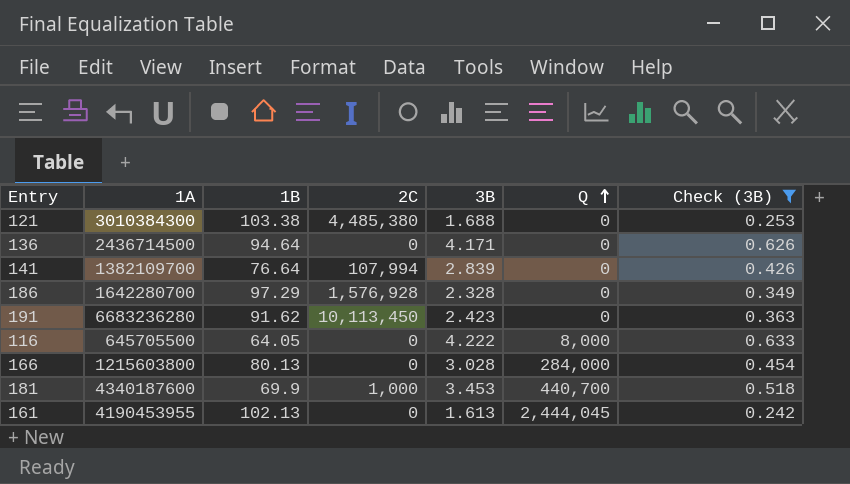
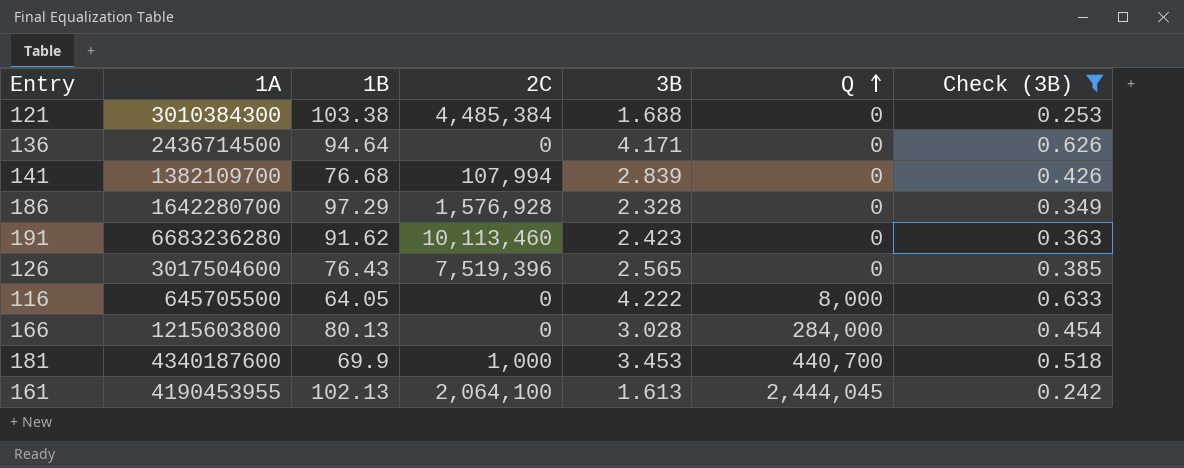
121 | 2C: 4,485,380 -> 4,485,384
141 | 1B: 76.64 -> 76.68
191 | 2C: 10,113,450 -> 10,113,460
row 126: none -> 3017504600 | 76.43 | 7,519,396 | 2.565 | 0 | 0.385
161 | 2C: 0 -> 2,064,100

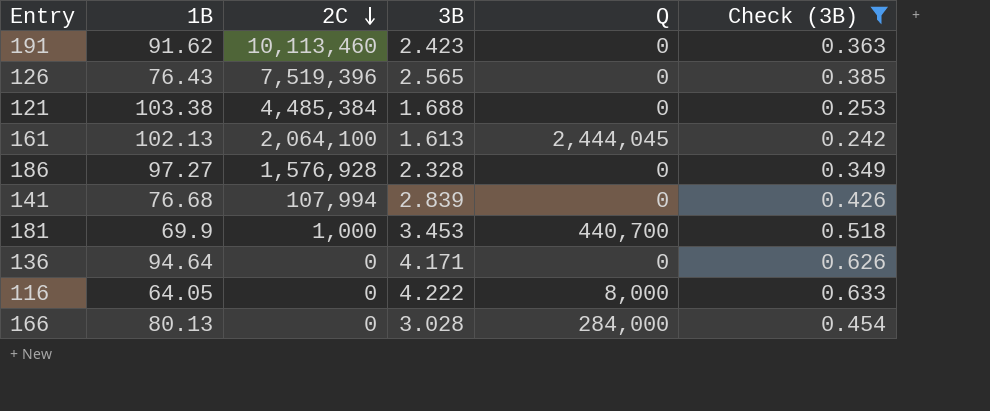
row order: Q ascending -> 2C descending
column 1A | position: 2 -> none
186 | 1B: 97.29 -> 97.27

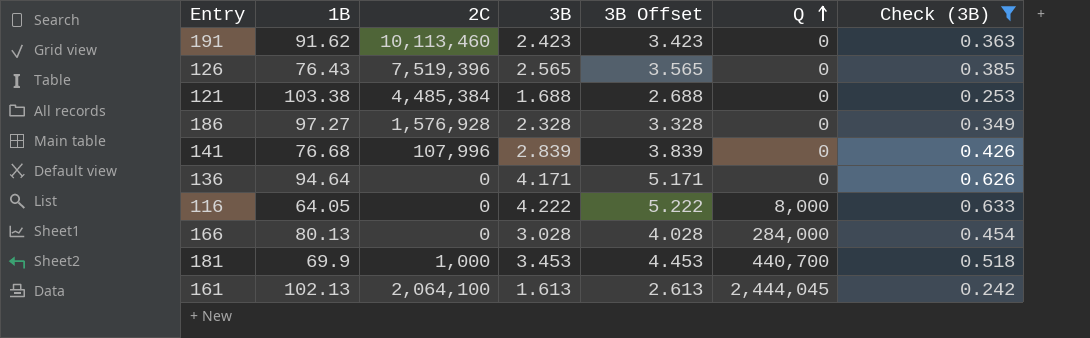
row order: 2C descending -> Q ascending
column 3B Offset | formula: none -> [3B] + 1
141 | 2C: 107,994 -> 107,996

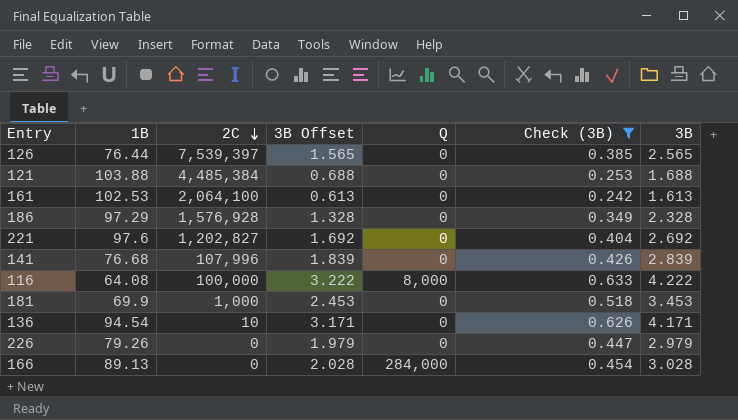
row order: Q ascending -> 2C descending
column 3B Offset | formula: [3B] + 1 -> [3B] - 1
column 3B | position: 4 -> 7
row 191: 91.62 | 10,113,460 | 2.423 | 3.423 | 0 | 0.363 -> none
126 | 1B: 76.43 -> 76.44
126 | 2C: 7,519,396 -> 7,539,397
121 | 1B: 103.38 -> 103.88
161 | 1B: 102.13 -> 102.53
161 | Q: 2,444,045 -> 0
186 | 1B: 97.27 -> 97.29
row 221: none -> 97.6 | 1,202,827 | 1.692 | 0 | 0.404 | 2.692
116 | 1B: 64.05 -> 64.08
116 | 2C: 0 -> 100,000
181 | Q: 440,700 -> 0
136 | 1B: 94.64 -> 94.54
136 | 2C: 0 -> 10
row 226: none -> 79.26 | 0 | 1.979 | 0 | 0.447 | 2.979
166 | 1B: 80.13 -> 89.13

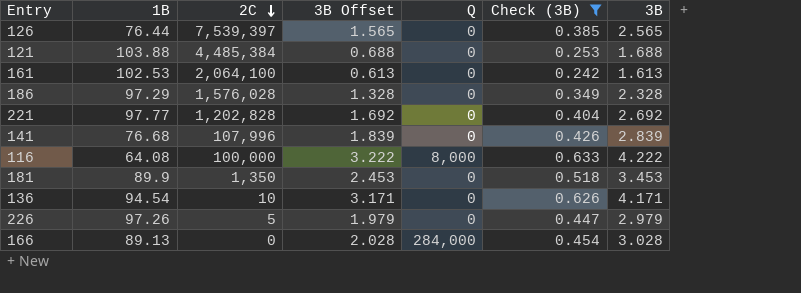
186 | 2C: 1,576,928 -> 1,576,028
221 | 1B: 97.6 -> 97.77
221 | 2C: 1,202,827 -> 1,202,828
181 | 1B: 69.9 -> 89.9
181 | 2C: 1,000 -> 1,350
226 | 1B: 79.26 -> 97.26
226 | 2C: 0 -> 5

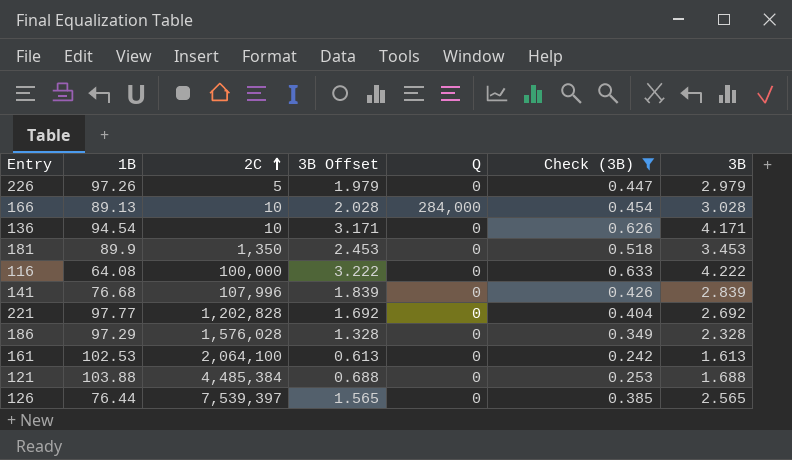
row order: 2C descending -> 2C ascending
166 | 2C: 0 -> 10
116 | Q: 8,000 -> 0

